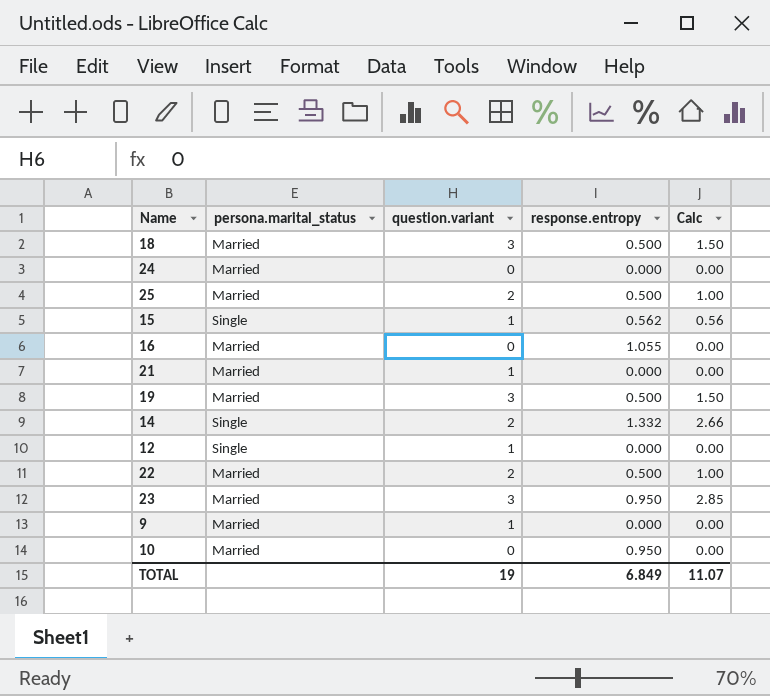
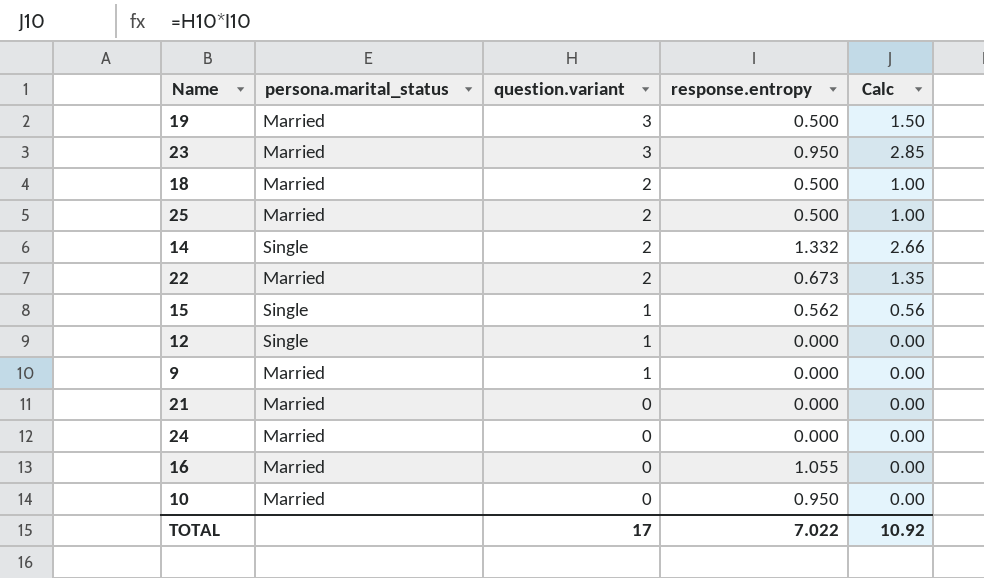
row order: none -> question.variant descending
18 | question.variant: 3 -> 2
18 | Calc: 1.50 -> 1.00
22 | response.entropy: 0.500 -> 0.673
22 | Calc: 1.00 -> 1.35
21 | question.variant: 1 -> 0
TOTAL | question.variant: 19 -> 17
TOTAL | response.entropy: 6.849 -> 7.022
TOTAL | Calc: 11.07 -> 10.92

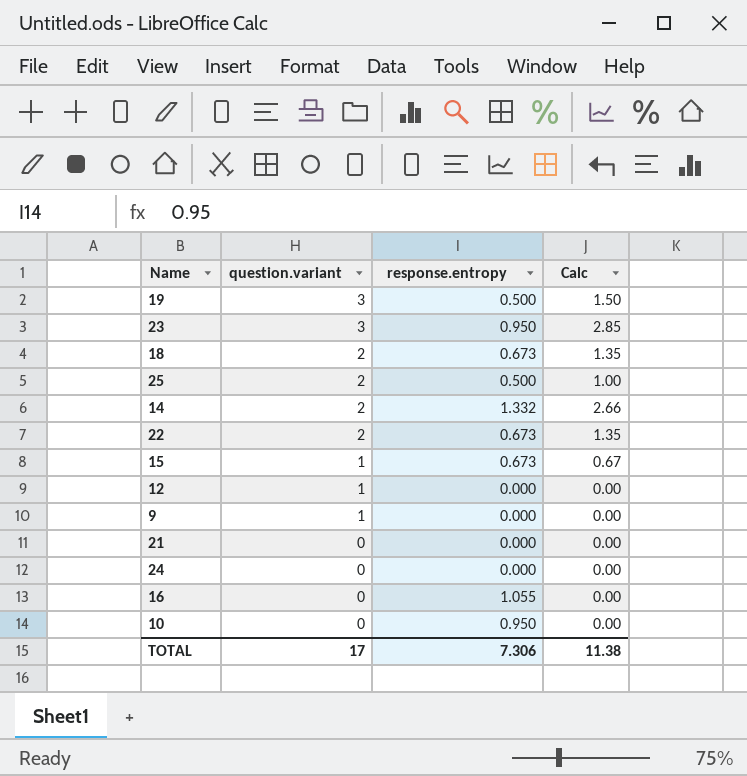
column persona.marital_status | position: 2 -> none
18 | response.entropy: 0.500 -> 0.673
18 | Calc: 1.00 -> 1.35
15 | response.entropy: 0.562 -> 0.673
15 | Calc: 0.56 -> 0.67
TOTAL | response.entropy: 7.022 -> 7.306
TOTAL | Calc: 10.92 -> 11.38

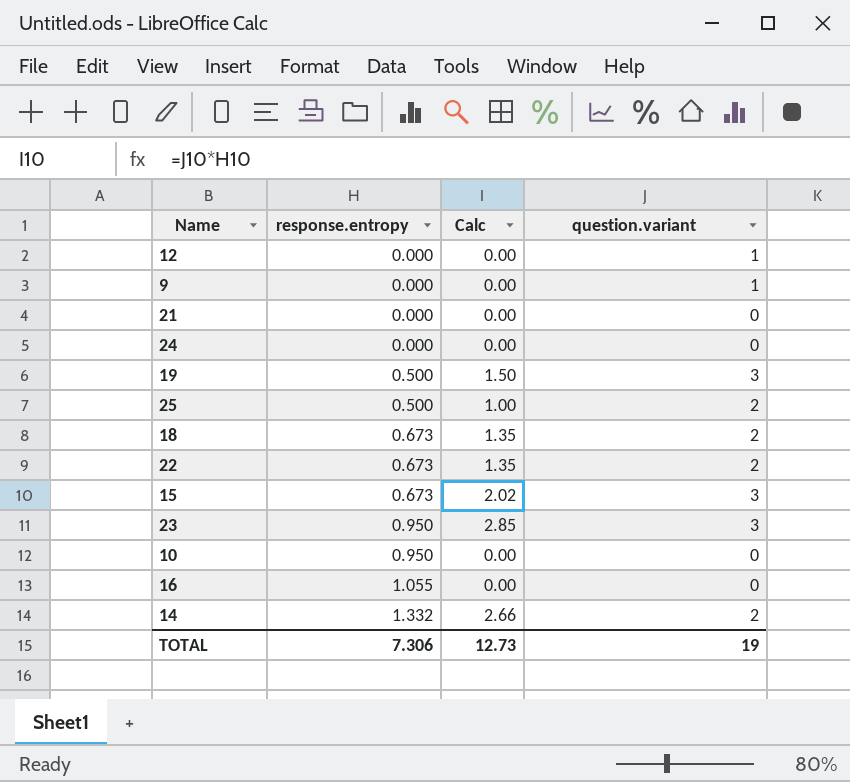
row order: question.variant descending -> response.entropy ascending
column question.variant | position: 2 -> 4
15 | Calc: 0.67 -> 2.02
15 | question.variant: 1 -> 3
TOTAL | Calc: 11.38 -> 12.73
TOTAL | question.variant: 17 -> 19

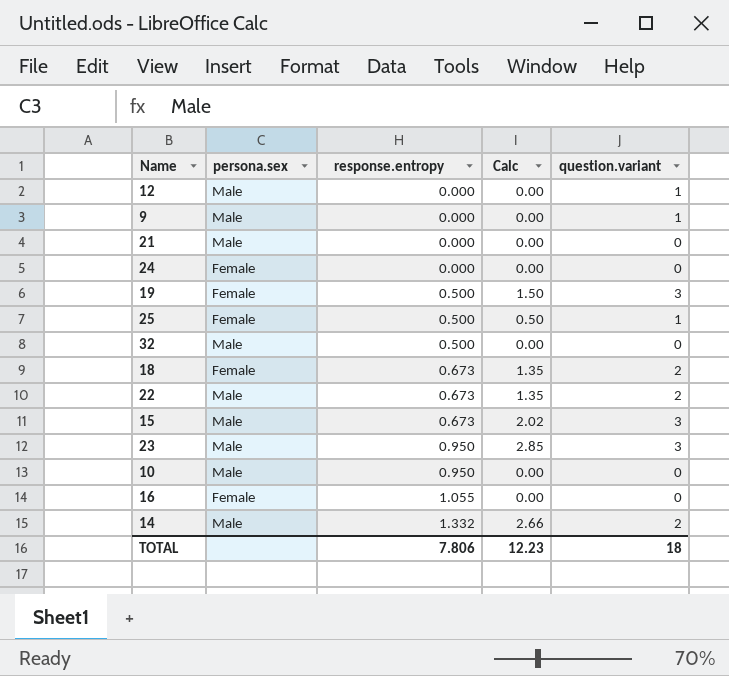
column persona.sex | position: none -> 2
25 | Calc: 1.00 -> 0.50
25 | question.variant: 2 -> 1
row 32: none -> Male | 0.500 | 0.00 | 0
TOTAL | response.entropy: 7.306 -> 7.806
TOTAL | Calc: 12.73 -> 12.23
TOTAL | question.variant: 19 -> 18

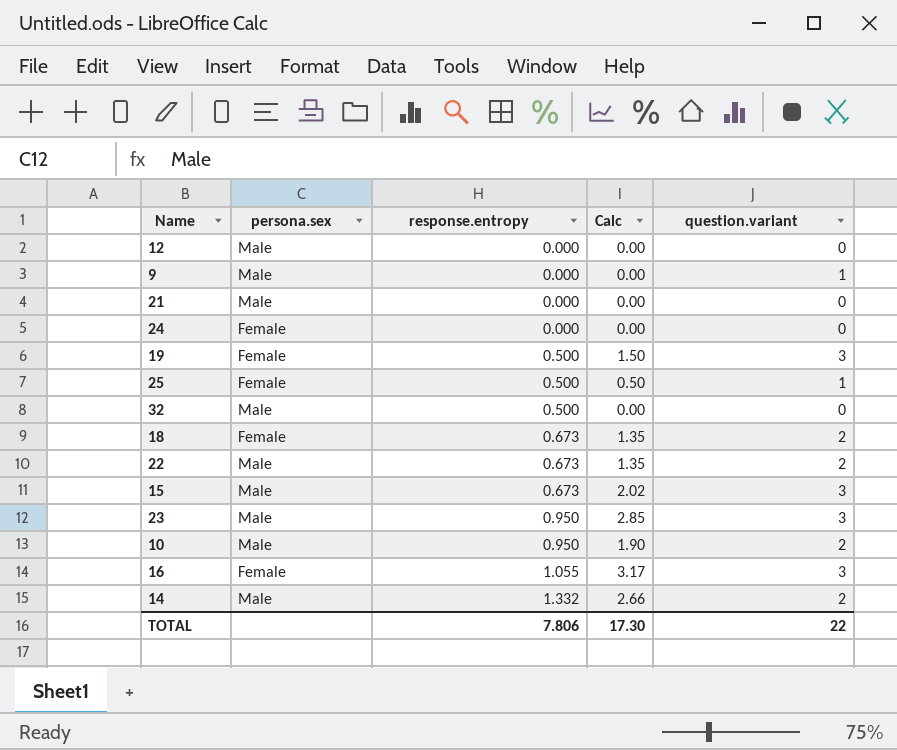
12 | question.variant: 1 -> 0
10 | Calc: 0.00 -> 1.90
10 | question.variant: 0 -> 2
16 | Calc: 0.00 -> 3.17
16 | question.variant: 0 -> 3
TOTAL | Calc: 12.23 -> 17.30
TOTAL | question.variant: 18 -> 22

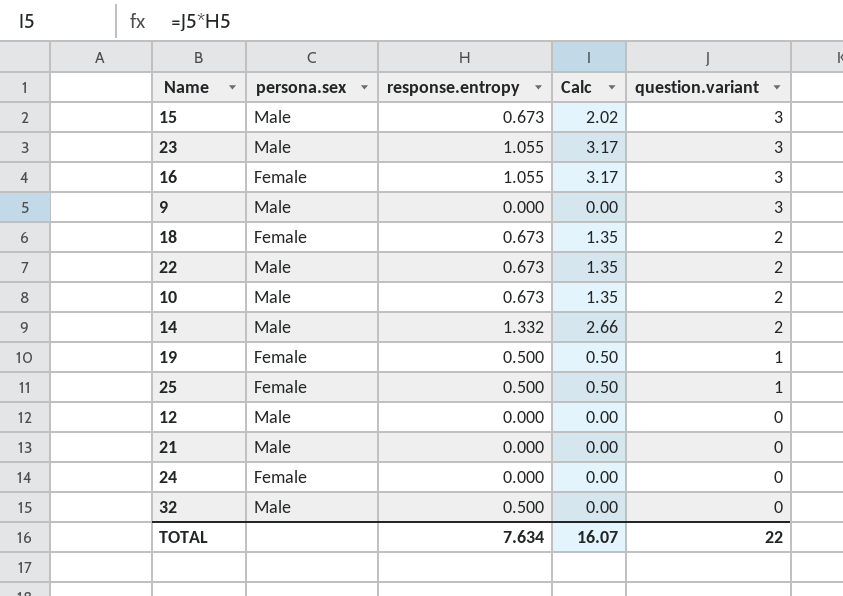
row order: response.entropy ascending -> question.variant descending
23 | response.entropy: 0.950 -> 1.055
23 | Calc: 2.85 -> 3.17
9 | question.variant: 1 -> 3
10 | response.entropy: 0.950 -> 0.673
10 | Calc: 1.90 -> 1.35
19 | Calc: 1.50 -> 0.50
19 | question.variant: 3 -> 1
TOTAL | response.entropy: 7.806 -> 7.634
TOTAL | Calc: 17.30 -> 16.07

